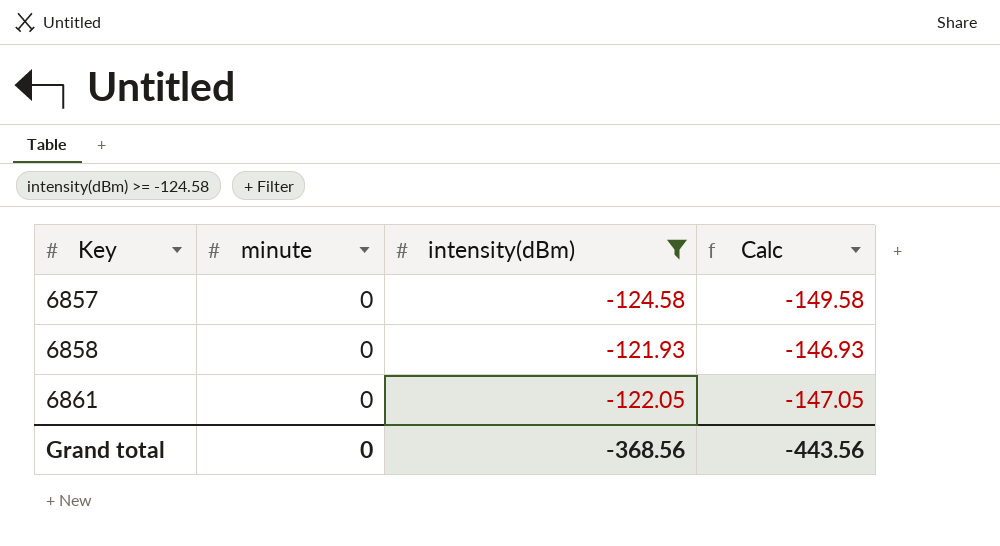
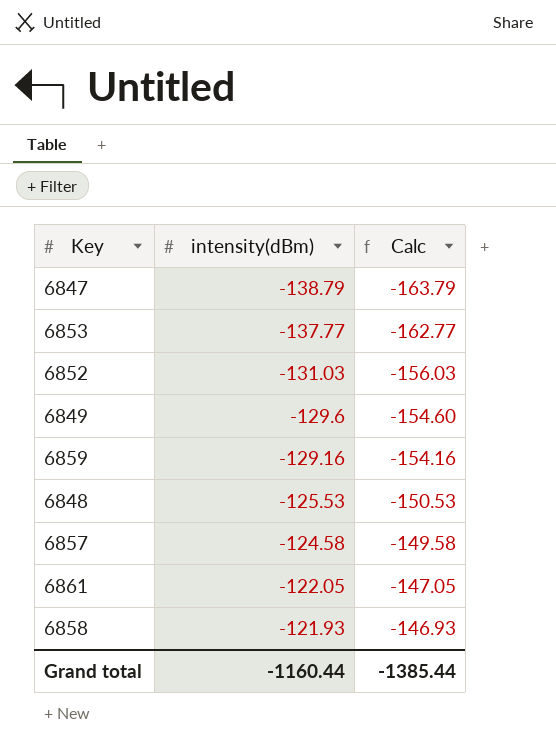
filter: intensity(dBm) >= -124.58 -> none
row order: Key ascending -> intensity(dBm) ascending
column minute | position: 2 -> none
Grand total | intensity(dBm): -368.56 -> -1160.44
Grand total | Calc: -443.56 -> -1385.44

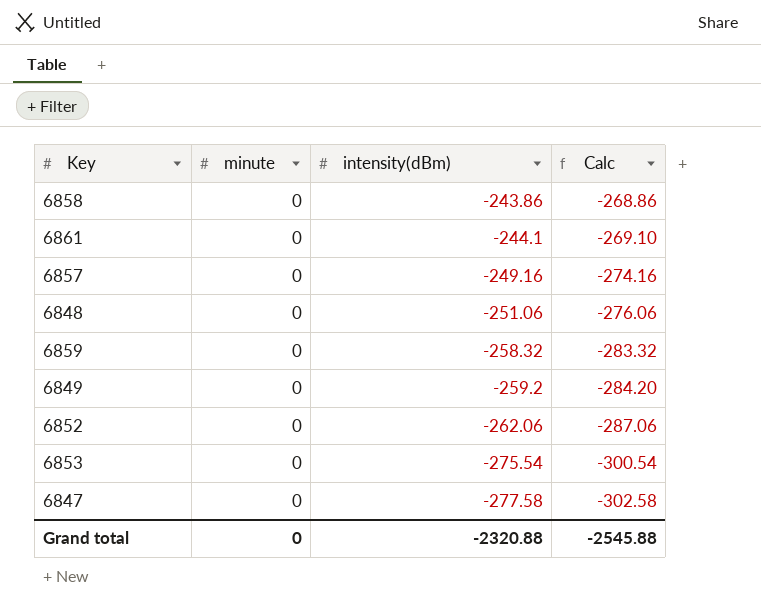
row order: intensity(dBm) ascending -> intensity(dBm) descending
column minute | position: none -> 2
6858 | intensity(dBm): -121.93 -> -243.86
6858 | Calc: -146.93 -> -268.86
6861 | intensity(dBm): -122.05 -> -244.1
6861 | Calc: -147.05 -> -269.10
6857 | intensity(dBm): -124.58 -> -249.16
6857 | Calc: -149.58 -> -274.16
6848 | intensity(dBm): -125.53 -> -251.06
6848 | Calc: -150.53 -> -276.06
6859 | intensity(dBm): -129.16 -> -258.32
6859 | Calc: -154.16 -> -283.32
6849 | intensity(dBm): -129.6 -> -259.2
6849 | Calc: -154.60 -> -284.20
6852 | intensity(dBm): -131.03 -> -262.06
6852 | Calc: -156.03 -> -287.06
6853 | intensity(dBm): -137.77 -> -275.54
6853 | Calc: -162.77 -> -300.54
6847 | intensity(dBm): -138.79 -> -277.58
6847 | Calc: -163.79 -> -302.58
Grand total | intensity(dBm): -1160.44 -> -2320.88
Grand total | Calc: -1385.44 -> -2545.88

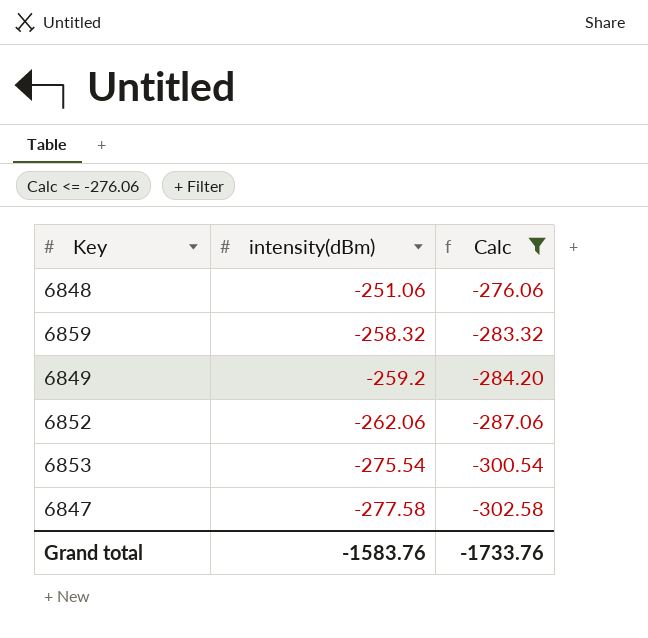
filter: none -> Calc <= -276.06
column minute | position: 2 -> none
Grand total | intensity(dBm): -2320.88 -> -1583.76
Grand total | Calc: -2545.88 -> -1733.76

